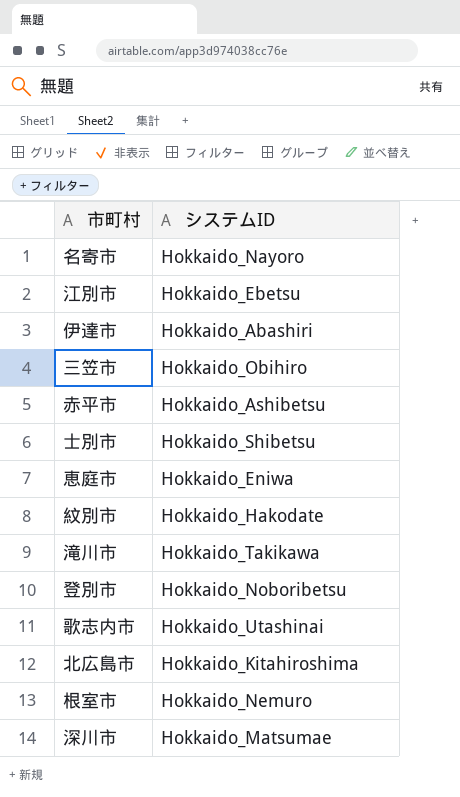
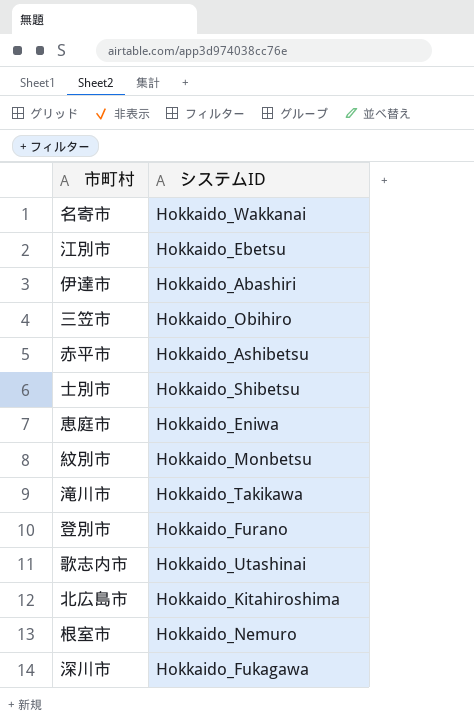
名寄市 | システムID: Hokkaido_Nayoro -> Hokkaido_Wakkanai
紋別市 | システムID: Hokkaido_Hakodate -> Hokkaido_Monbetsu
登別市 | システムID: Hokkaido_Noboribetsu -> Hokkaido_Furano
深川市 | システムID: Hokkaido_Matsumae -> Hokkaido_Fukagawa

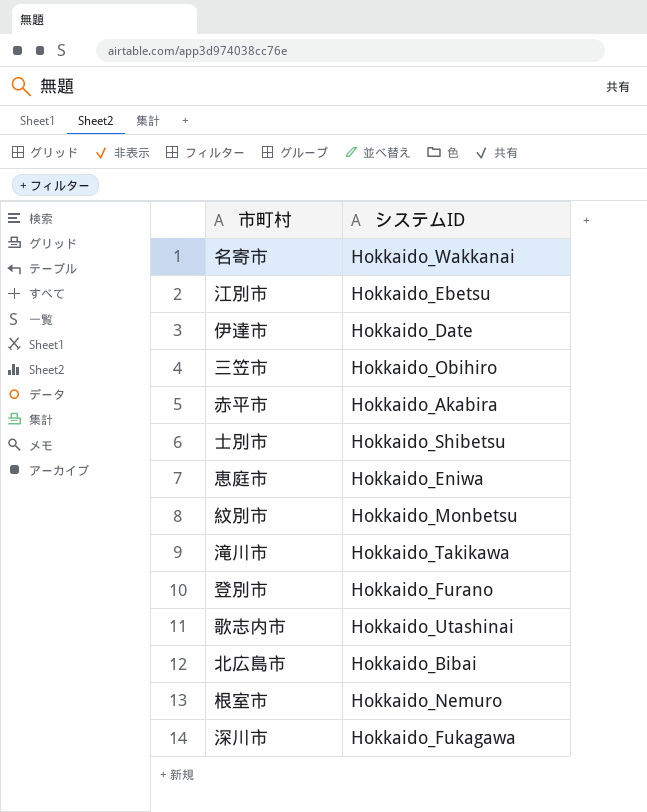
伊達市 | システムID: Hokkaido_Abashiri -> Hokkaido_Date
赤平市 | システムID: Hokkaido_Ashibetsu -> Hokkaido_Akabira
北広島市 | システムID: Hokkaido_Kitahiroshima -> Hokkaido_Bibai

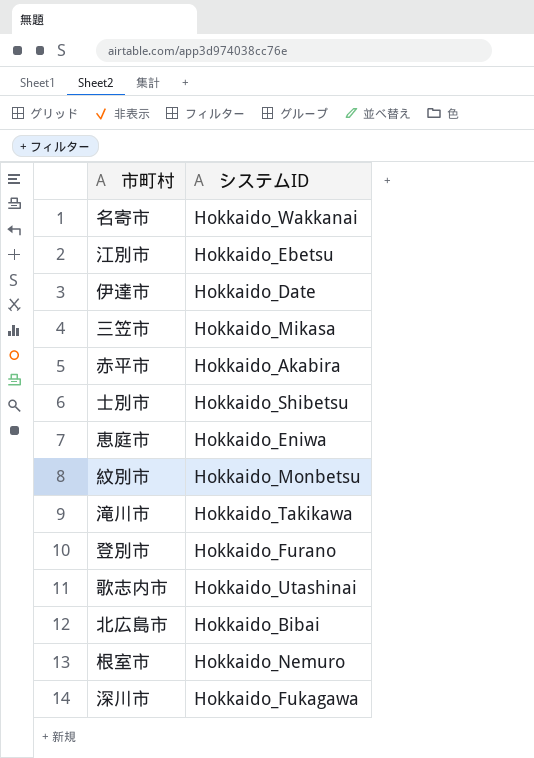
三笠市 | システムID: Hokkaido_Obihiro -> Hokkaido_Mikasa

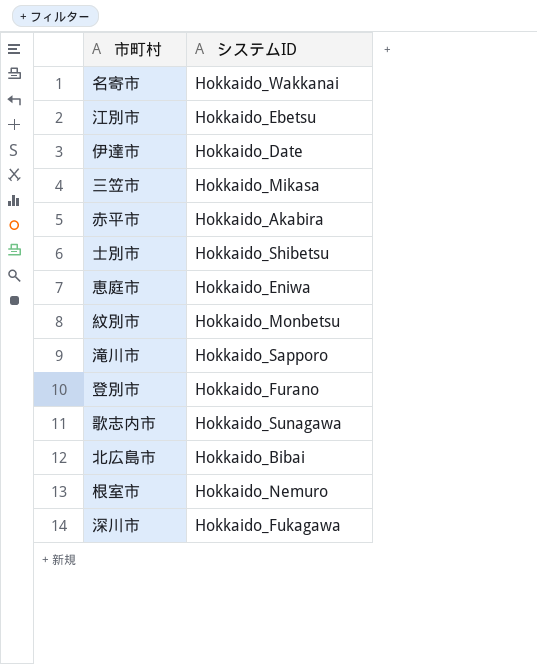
滝川市 | システムID: Hokkaido_Takikawa -> Hokkaido_Sapporo
歌志内市 | システムID: Hokkaido_Utashinai -> Hokkaido_Sunagawa

